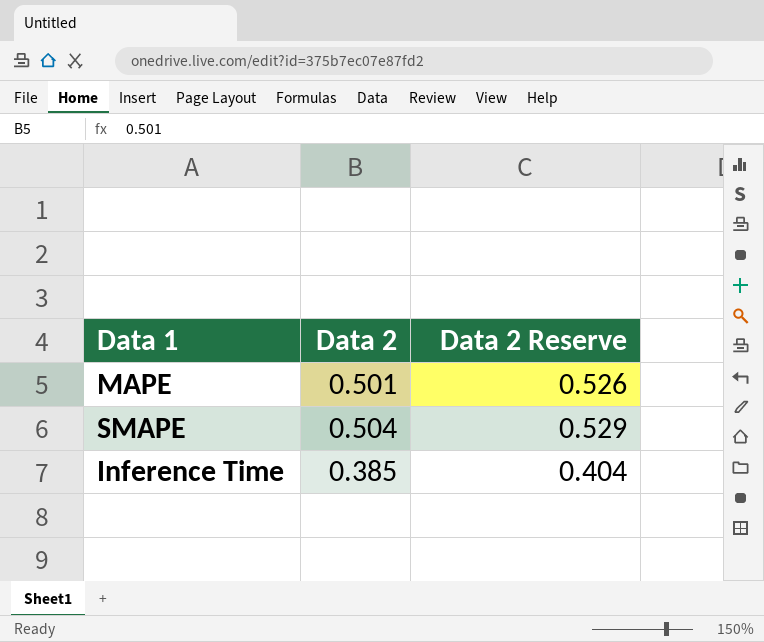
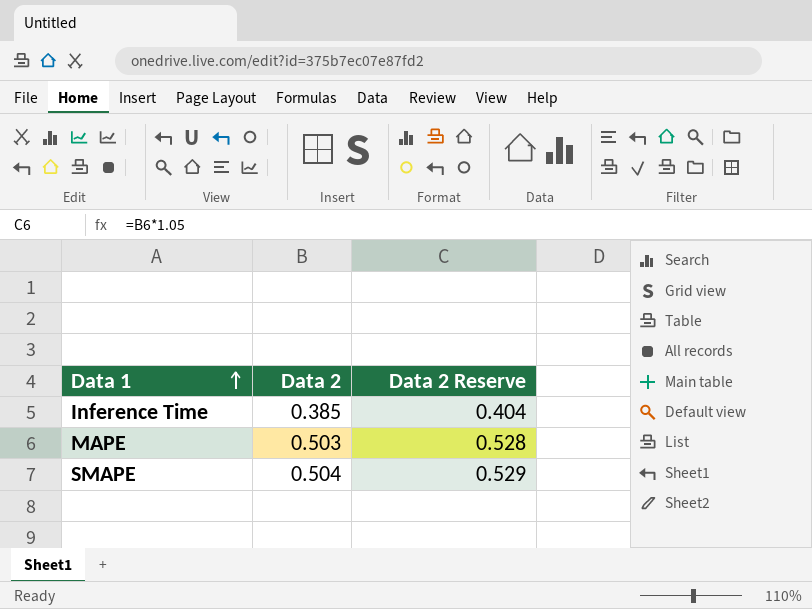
row order: none -> Data 1 ascending
MAPE | Data 2: 0.501 -> 0.503
MAPE | Data 2 Reserve: 0.526 -> 0.528

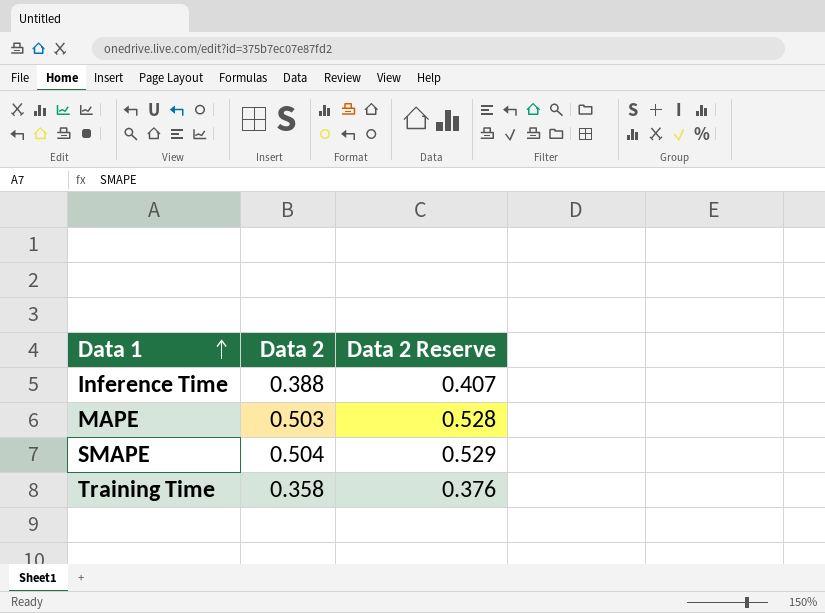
Inference Time | Data 2: 0.385 -> 0.388
Inference Time | Data 2 Reserve: 0.404 -> 0.407
row Training Time: none -> 0.358 | 0.376

